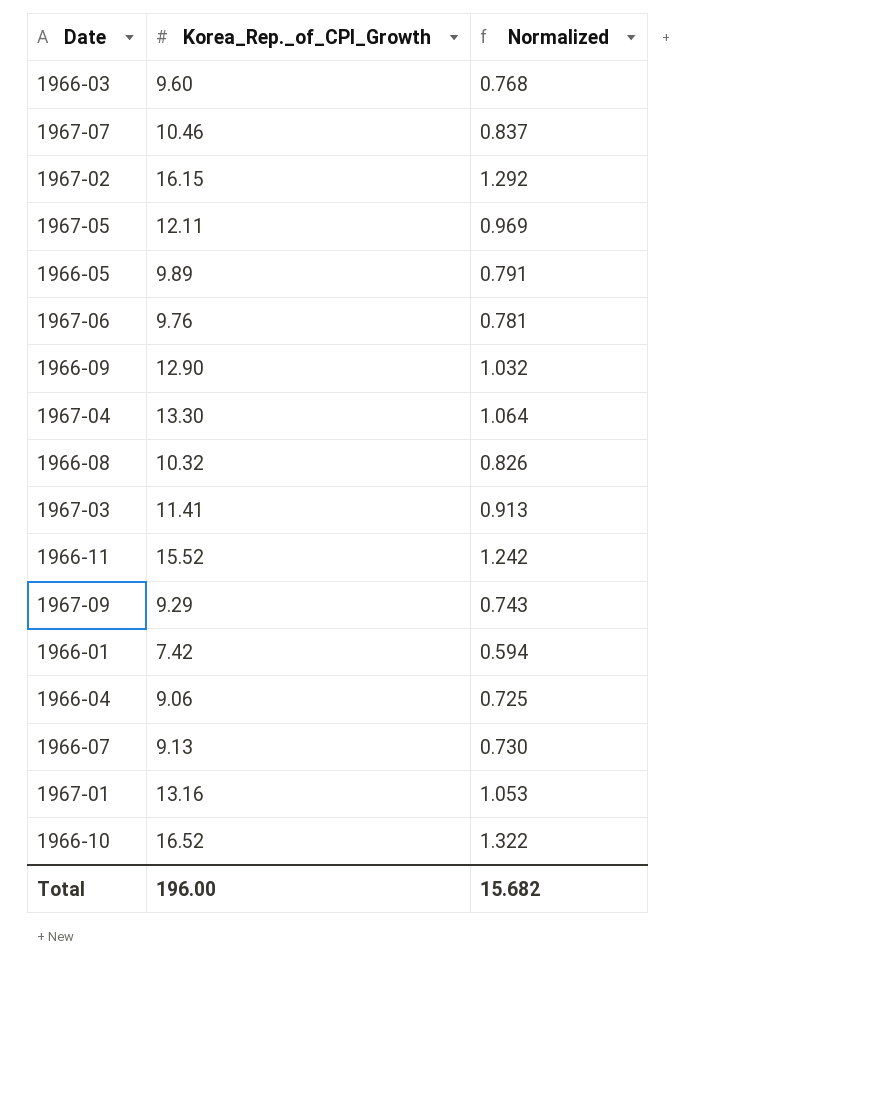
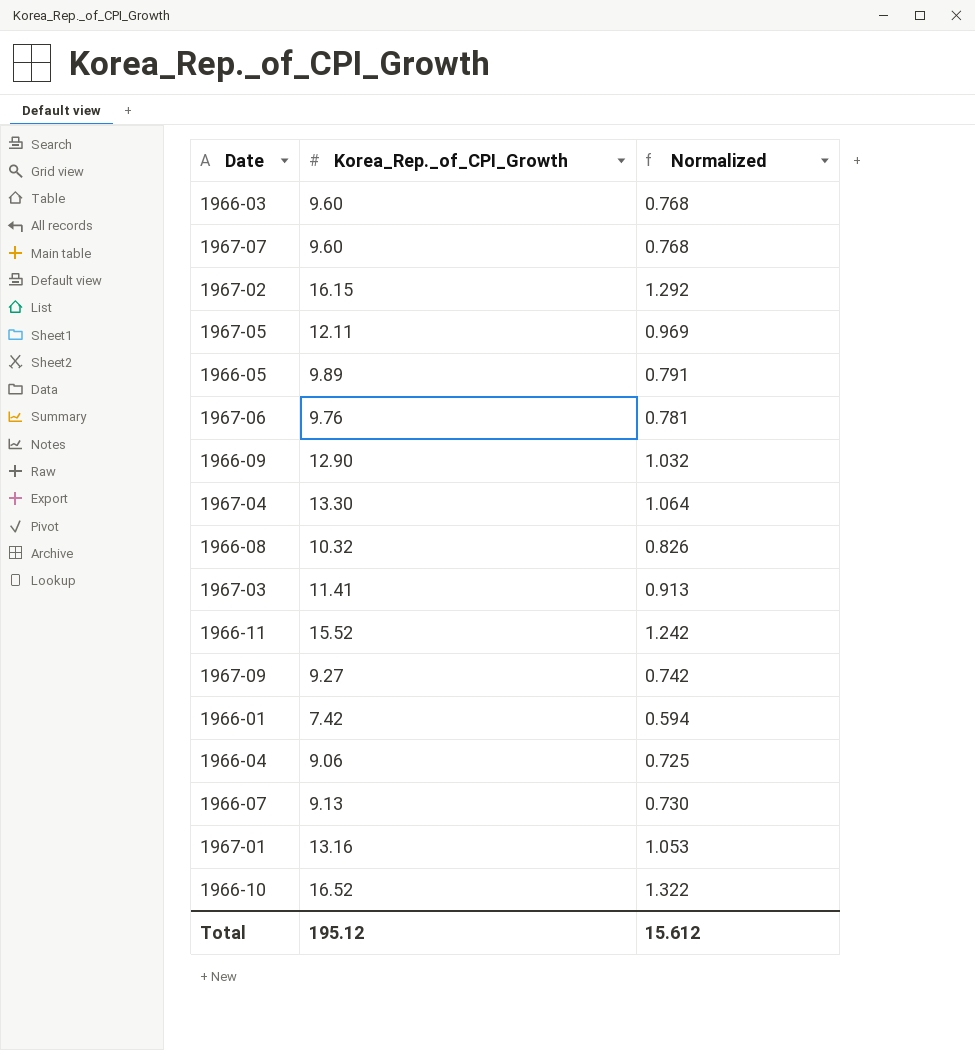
1967-07 | Korea_Rep._of_CPI_Growth: 10.46 -> 9.60
1967-07 | Normalized: 0.837 -> 0.768
1967-09 | Korea_Rep._of_CPI_Growth: 9.29 -> 9.27
1967-09 | Normalized: 0.743 -> 0.742
Total | Korea_Rep._of_CPI_Growth: 196.00 -> 195.12
Total | Normalized: 15.682 -> 15.612

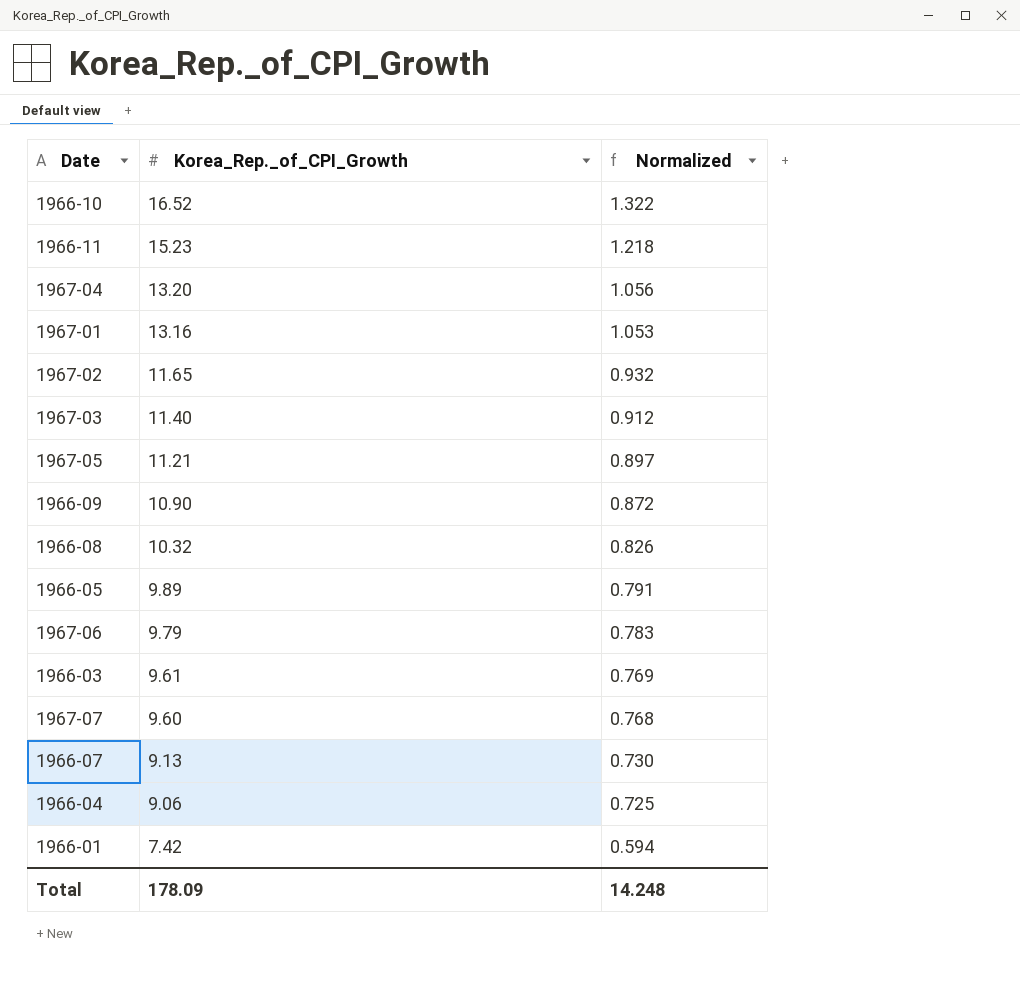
row order: none -> Korea_Rep._of_CPI_Growth descending
row 1967-09: 9.27 | 0.742 -> none
1966-11 | Korea_Rep._of_CPI_Growth: 15.52 -> 15.23
1966-11 | Normalized: 1.242 -> 1.218
1967-04 | Korea_Rep._of_CPI_Growth: 13.30 -> 13.20
1967-04 | Normalized: 1.064 -> 1.056
1967-02 | Korea_Rep._of_CPI_Growth: 16.15 -> 11.65
1967-02 | Normalized: 1.292 -> 0.932
1967-03 | Korea_Rep._of_CPI_Growth: 11.41 -> 11.40
1967-03 | Normalized: 0.913 -> 0.912
1967-05 | Korea_Rep._of_CPI_Growth: 12.11 -> 11.21
1967-05 | Normalized: 0.969 -> 0.897
1966-09 | Korea_Rep._of_CPI_Growth: 12.90 -> 10.90
1966-09 | Normalized: 1.032 -> 0.872
1967-06 | Korea_Rep._of_CPI_Growth: 9.76 -> 9.79
1967-06 | Normalized: 0.781 -> 0.783
1966-03 | Korea_Rep._of_CPI_Growth: 9.60 -> 9.61
1966-03 | Normalized: 0.768 -> 0.769
Total | Korea_Rep._of_CPI_Growth: 195.12 -> 178.09
Total | Normalized: 15.612 -> 14.248

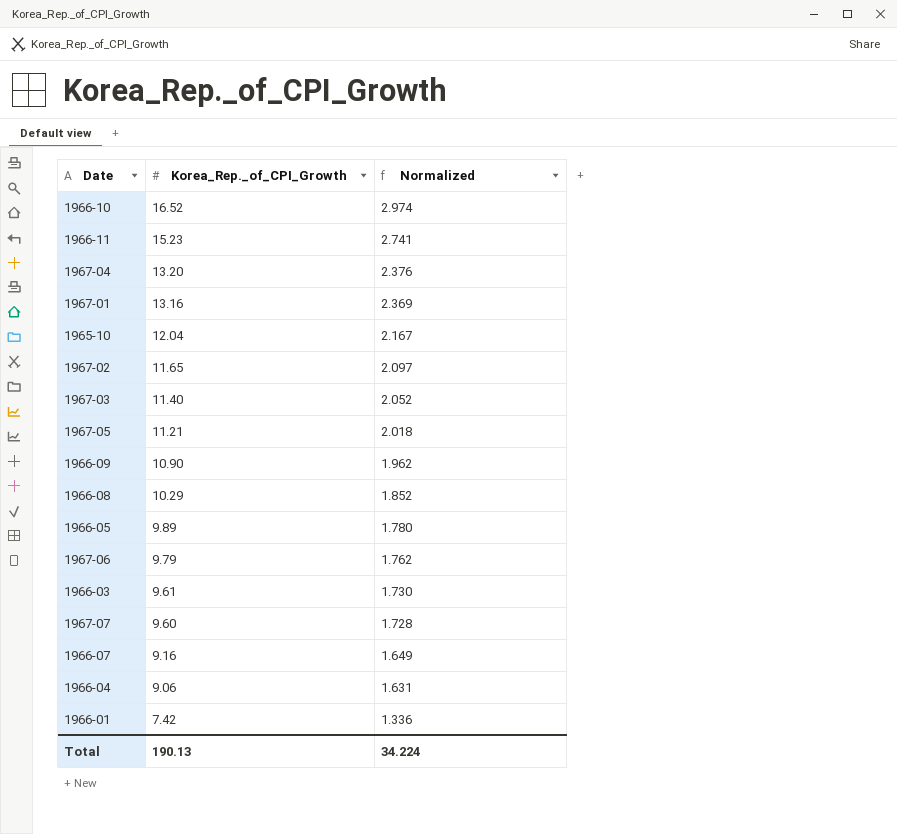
column Normalized | formula: [Korea_Rep._of_CPI_Growth] * 0.08 -> [Korea_Rep._of_CPI_Growth] * 0.18
row 1965-10: none -> 12.04 | 2.167
1966-08 | Korea_Rep._of_CPI_Growth: 10.32 -> 10.29
1966-07 | Korea_Rep._of_CPI_Growth: 9.13 -> 9.16
Total | Korea_Rep._of_CPI_Growth: 178.09 -> 190.13
Total | Normalized: 14.248 -> 34.224

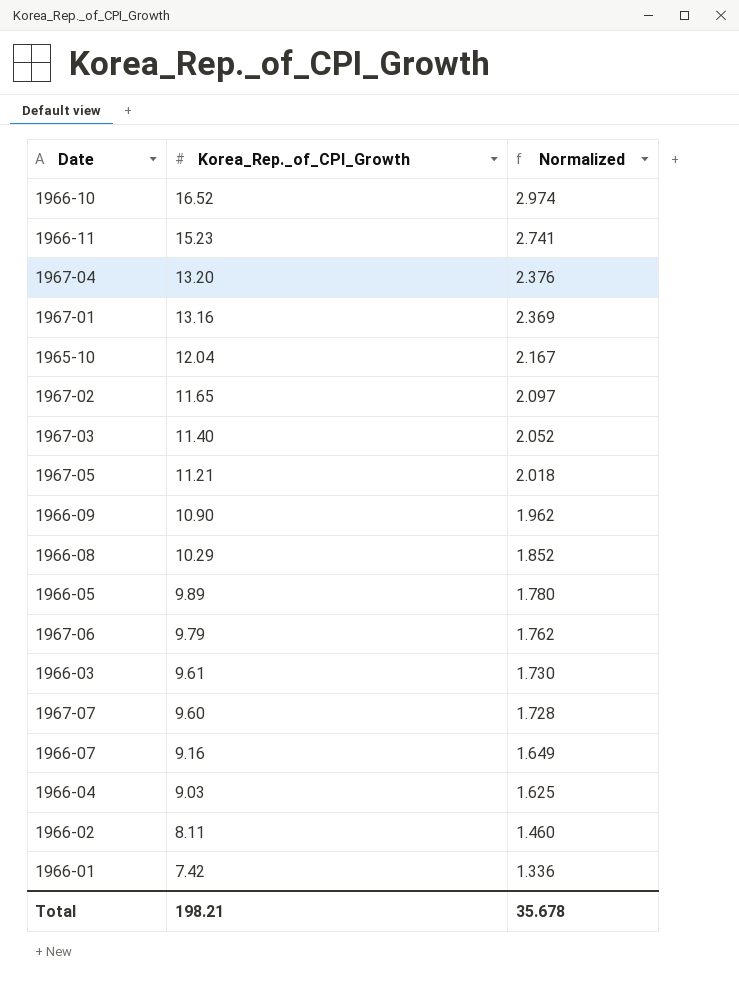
1966-04 | Korea_Rep._of_CPI_Growth: 9.06 -> 9.03
1966-04 | Normalized: 1.631 -> 1.625
row 1966-02: none -> 8.11 | 1.460
Total | Korea_Rep._of_CPI_Growth: 190.13 -> 198.21
Total | Normalized: 34.224 -> 35.678

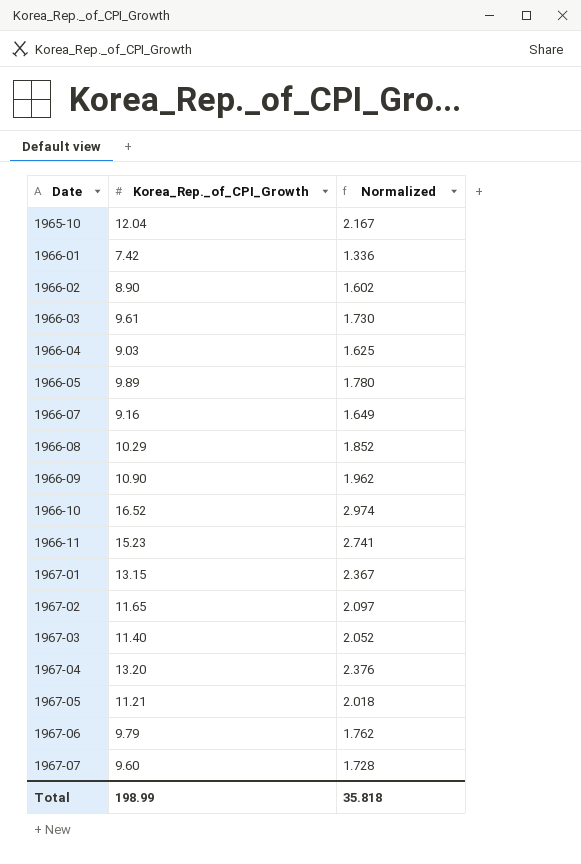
row order: Korea_Rep._of_CPI_Growth descending -> Date ascending
1966-02 | Korea_Rep._of_CPI_Growth: 8.11 -> 8.90
1966-02 | Normalized: 1.460 -> 1.602
1967-01 | Korea_Rep._of_CPI_Growth: 13.16 -> 13.15
1967-01 | Normalized: 2.369 -> 2.367
Total | Korea_Rep._of_CPI_Growth: 198.21 -> 198.99
Total | Normalized: 35.678 -> 35.818

